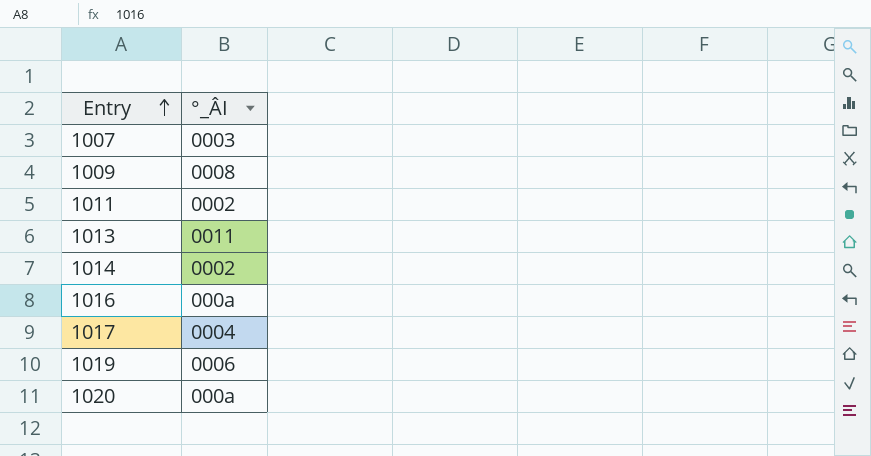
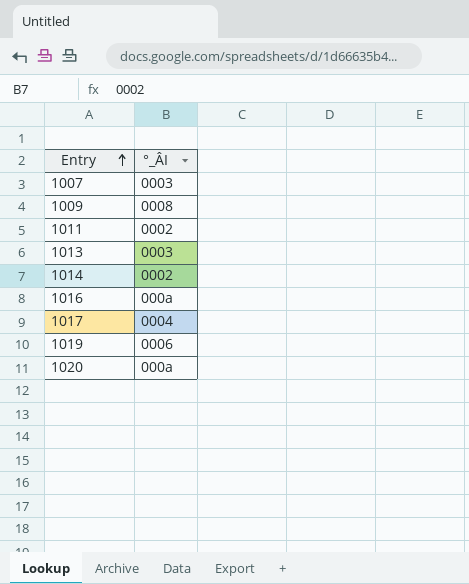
1013 | °_ÂI: 0011 -> 0003

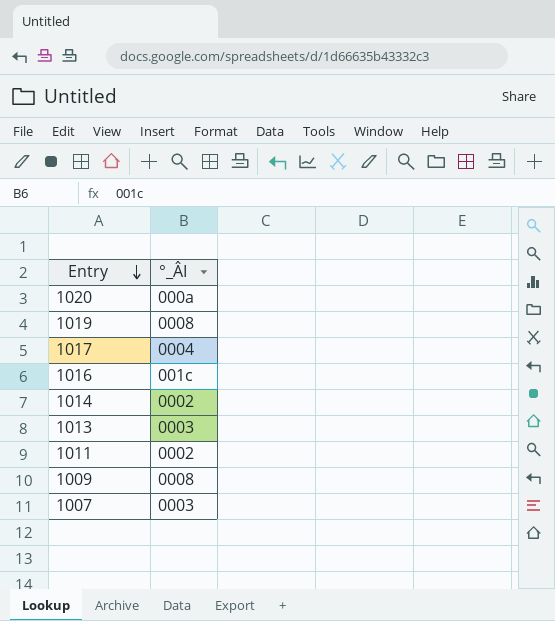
row order: Entry ascending -> Entry descending
1019 | °_ÂI: 0006 -> 0008
1016 | °_ÂI: 000a -> 001c

